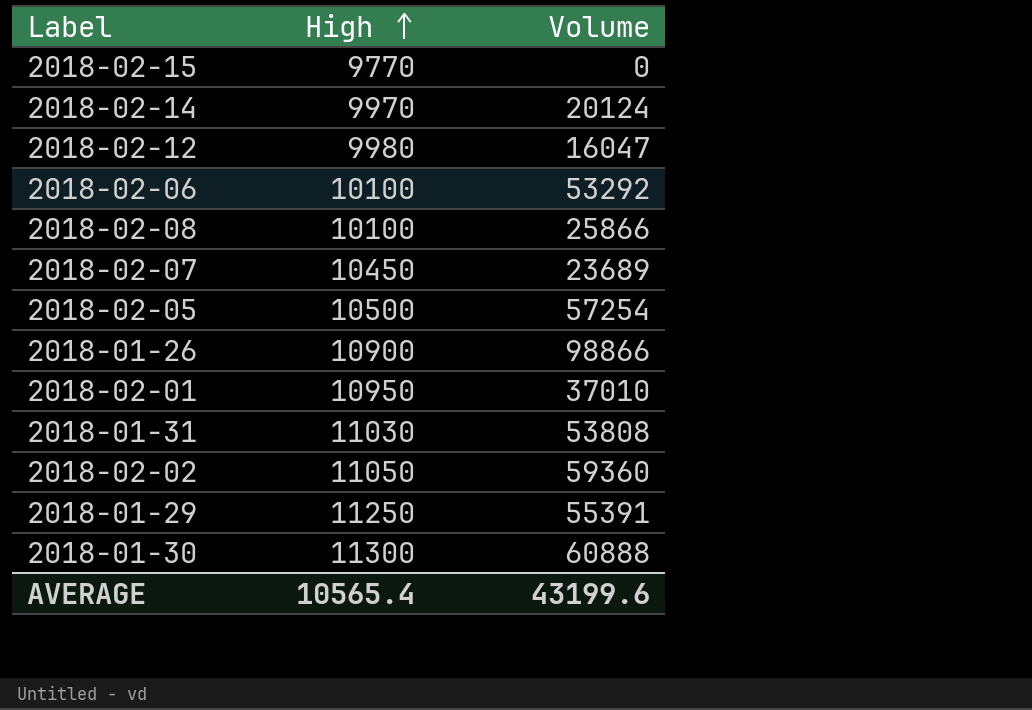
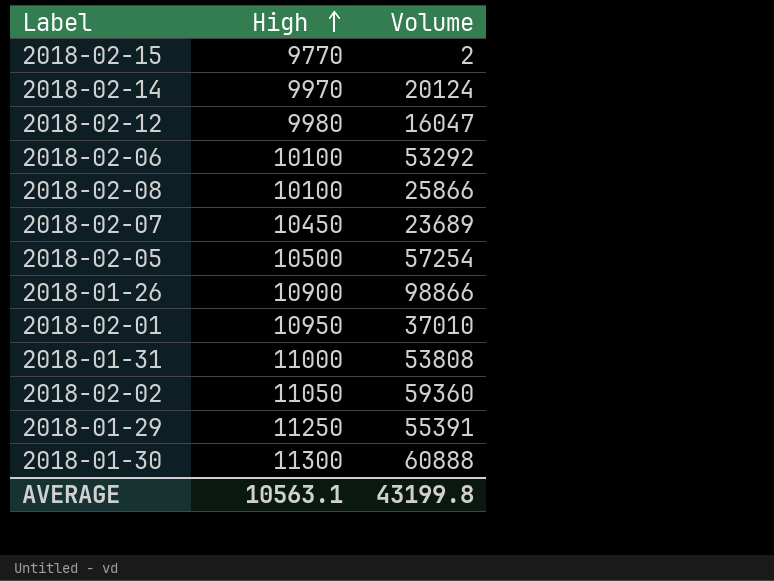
2018-02-15 | Volume: 0 -> 2
2018-01-31 | High: 11030 -> 11000
AVERAGE | High: 10565.4 -> 10563.1
AVERAGE | Volume: 43199.6 -> 43199.8

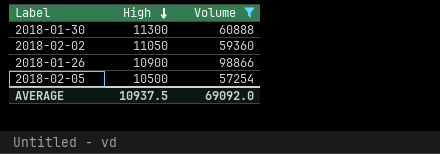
filter: none -> Volume >= 57254
row order: High ascending -> High descending
AVERAGE | High: 10563.1 -> 10937.5
AVERAGE | Volume: 43199.8 -> 69092.0

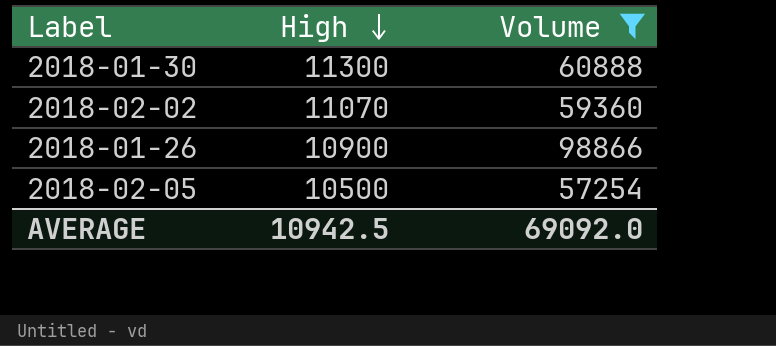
2018-02-02 | High: 11050 -> 11070
AVERAGE | High: 10937.5 -> 10942.5

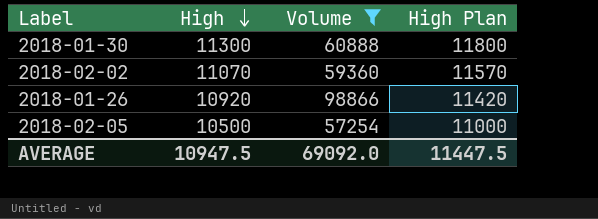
column High Plan | formula: none -> [High] + 500
2018-01-26 | High: 10900 -> 10920
AVERAGE | High: 10942.5 -> 10947.5

